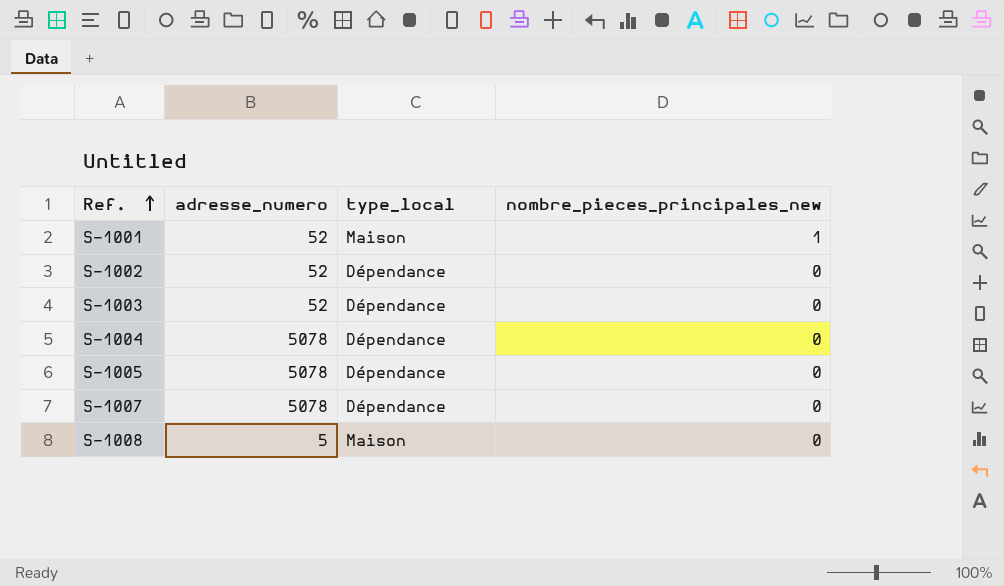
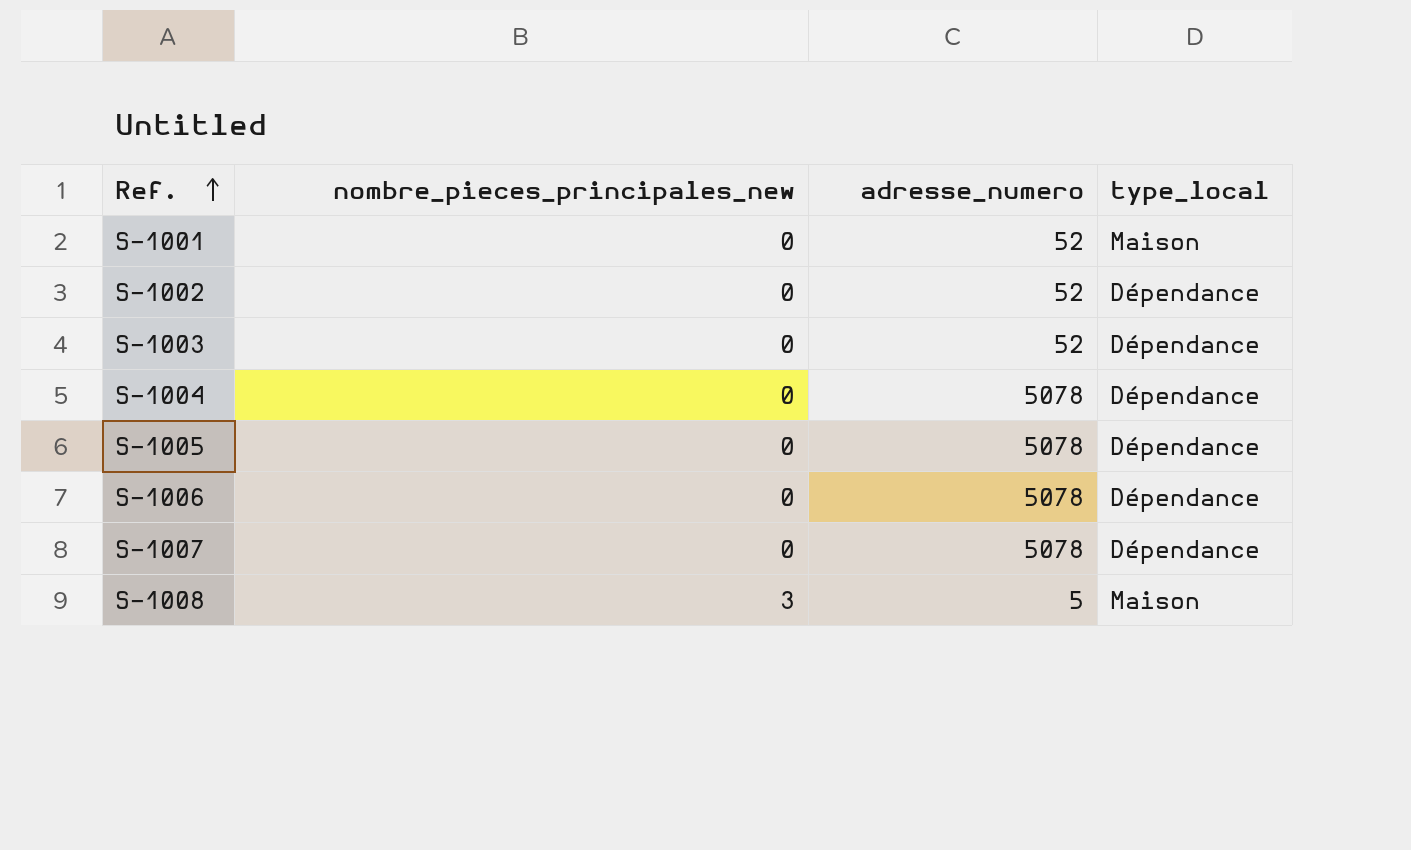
column nombre_pieces_principales_new | position: 4 -> 2
S-1001 | nombre_pieces_principales_new: 1 -> 0
row S-1006: none -> 0 | 5078 | Dépendance
S-1008 | nombre_pieces_principales_new: 0 -> 3

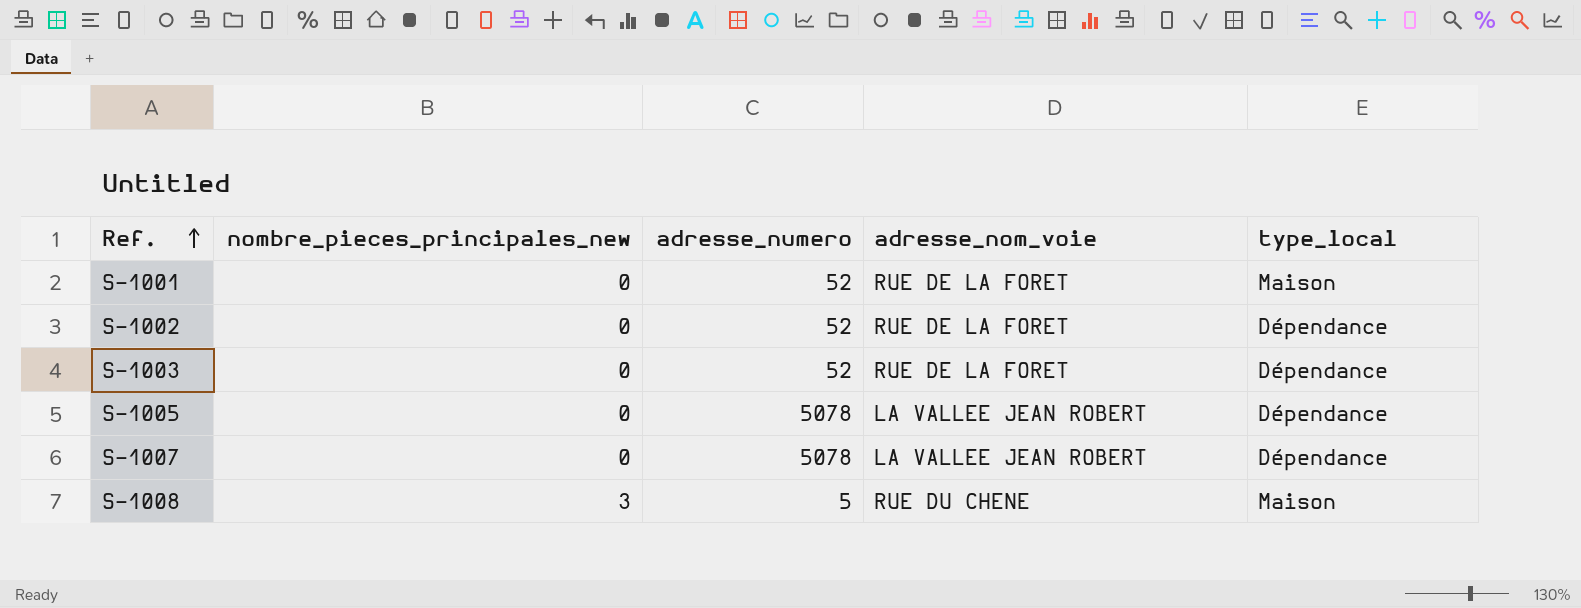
column adresse_nom_voie | position: none -> 4
row S-1004: 0 | 5078 | Dépendance -> none
row S-1006: 0 | 5078 | Dépendance -> none

